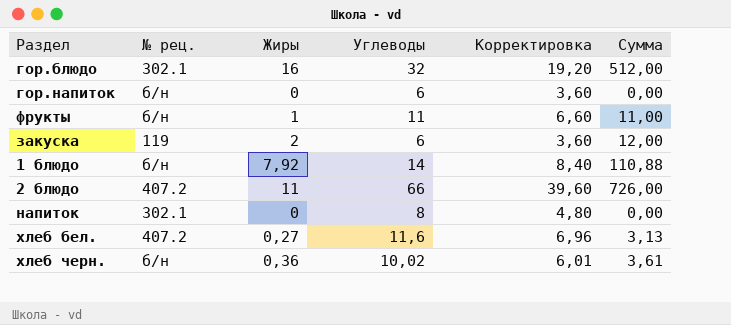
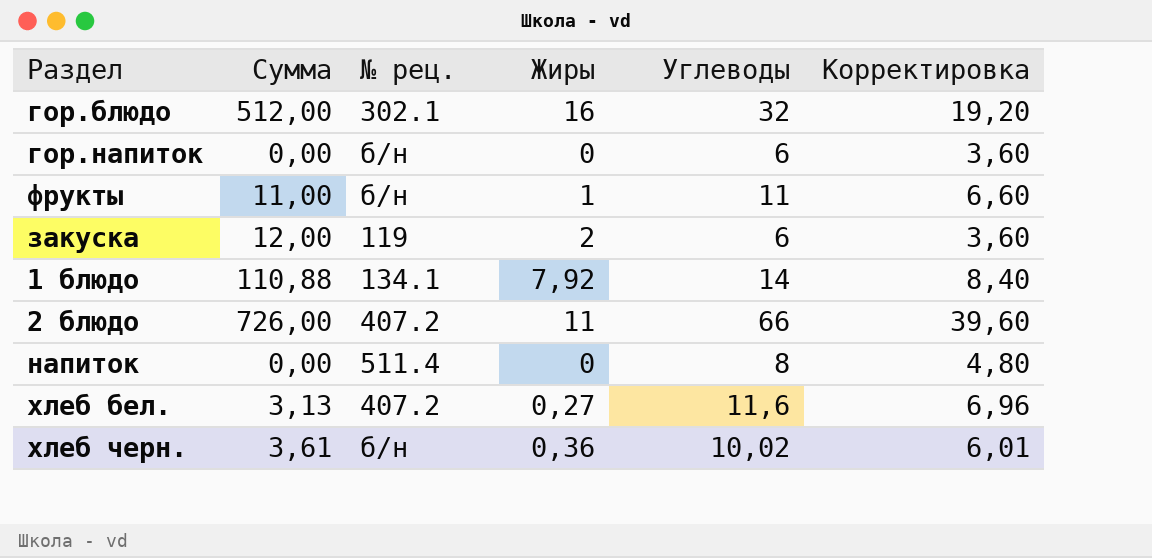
column Сумма | position: 6 -> 2
1 блюдо | № рец.: б/н -> 134.1
напиток | № рец.: 302.1 -> 511.4

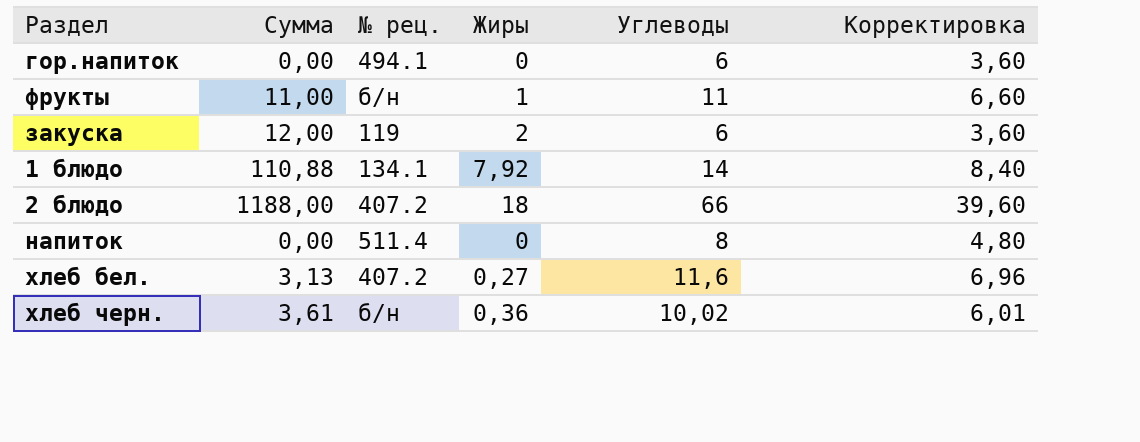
row гор.блюдо: 512,00 | 302.1 | 16 | 32 | 19,20 -> none
гор.напиток | № рец.: б/н -> 494.1
2 блюдо | Сумма: 726,00 -> 1188,00
2 блюдо | Жиры: 11 -> 18

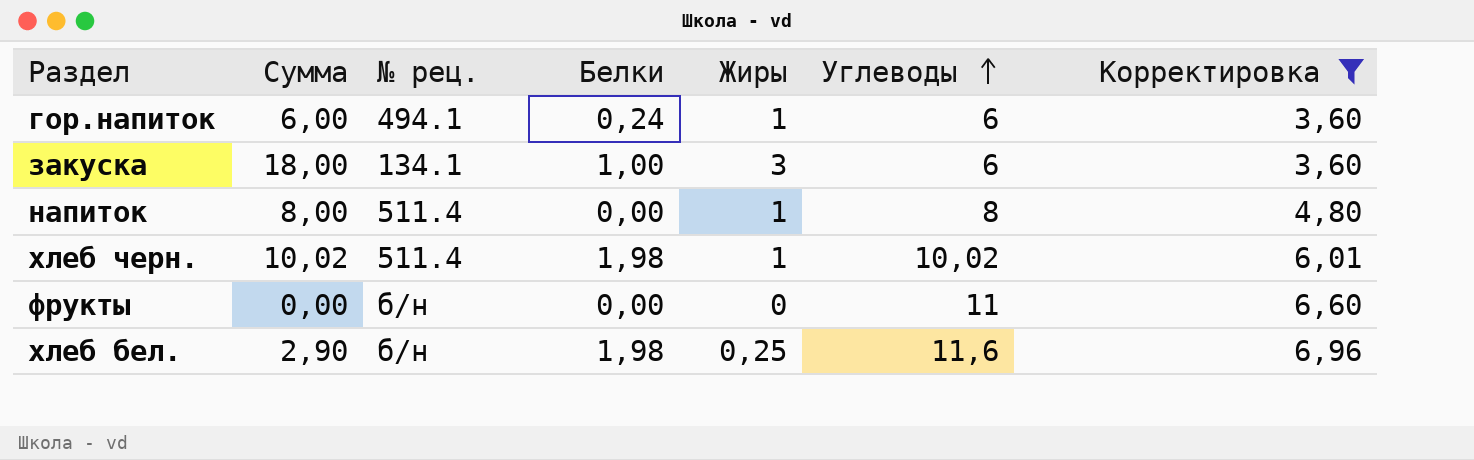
filter: none -> Корректировка <= 6,96
row order: none -> Углеводы ascending
column Белки | position: none -> 4
гор.напиток | Сумма: 0,00 -> 6,00
гор.напиток | Жиры: 0 -> 1
закуска | Сумма: 12,00 -> 18,00
закуска | № рец.: 119 -> 134.1
закуска | Жиры: 2 -> 3
напиток | Сумма: 0,00 -> 8,00
напиток | Жиры: 0 -> 1
хлеб черн. | Сумма: 3,61 -> 10,02
хлеб черн. | № рец.: б/н -> 511.4
хлеб черн. | Жиры: 0,36 -> 1
фрукты | Сумма: 11,00 -> 0,00
фрукты | Жиры: 1 -> 0
хлеб бел. | Сумма: 3,13 -> 2,90
хлеб бел. | № рец.: 407.2 -> б/н
хлеб бел. | Жиры: 0,27 -> 0,25

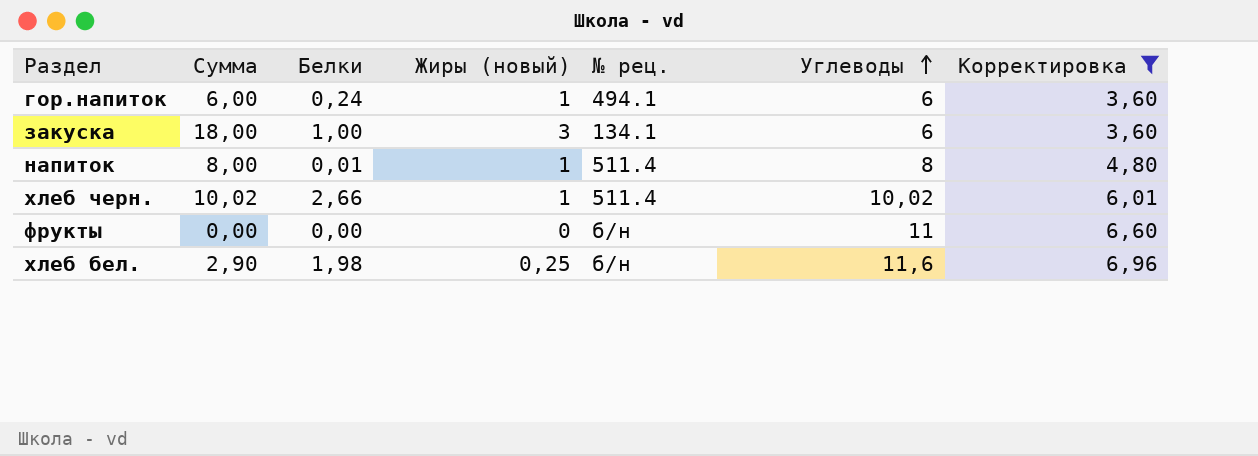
column name: Жиры -> Жиры (новый)
column № рец. | position: 3 -> 5
напиток | Белки: 0,00 -> 0,01
хлеб черн. | Белки: 1,98 -> 2,66

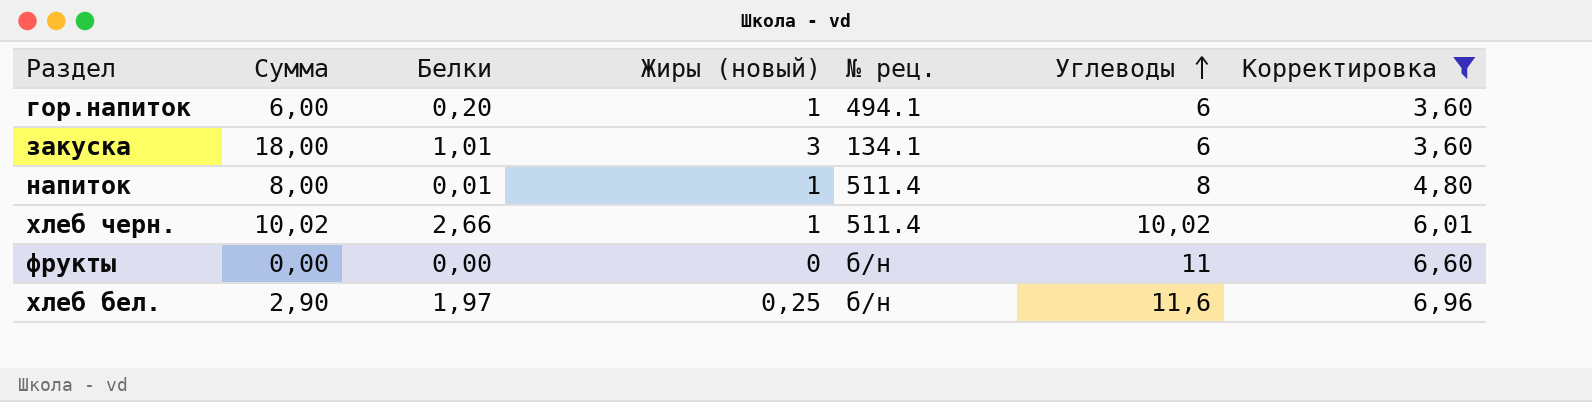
гор.напиток | Белки: 0,24 -> 0,20
закуска | Белки: 1,00 -> 1,01
хлеб бел. | Белки: 1,98 -> 1,97

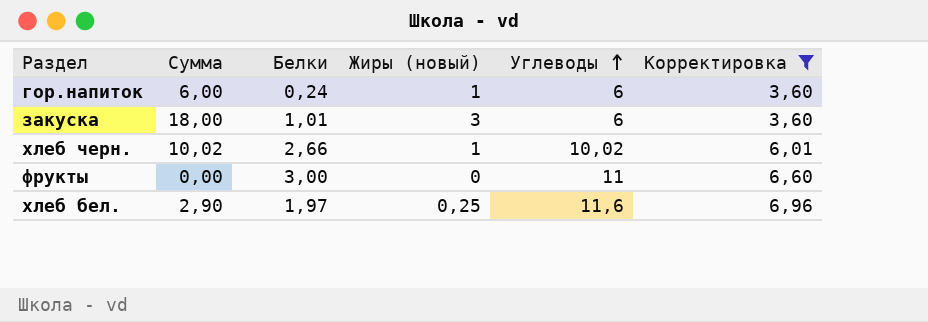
column № рец. | position: 5 -> none
row напиток: 8,00 | 0,01 | 1 | 511.4 | 8 | 4,80 -> none
гор.напиток | Белки: 0,20 -> 0,24
фрукты | Белки: 0,00 -> 3,00

